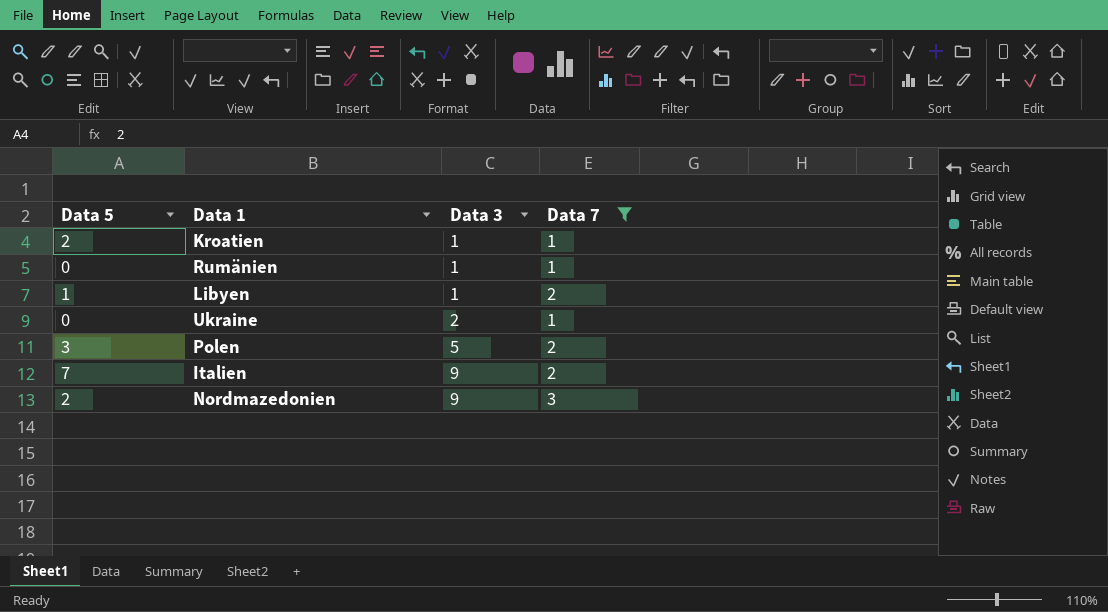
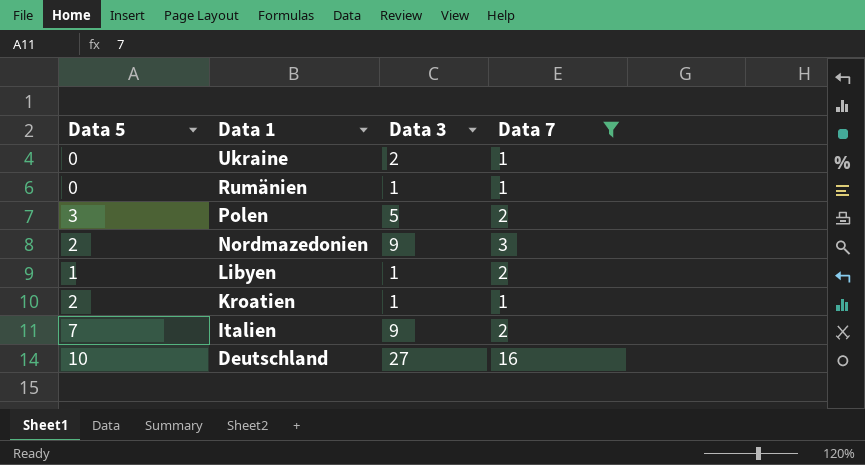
row order: Data 3 ascending -> Data 1 descending
row Deutschland: none -> 10 | 27 | 16

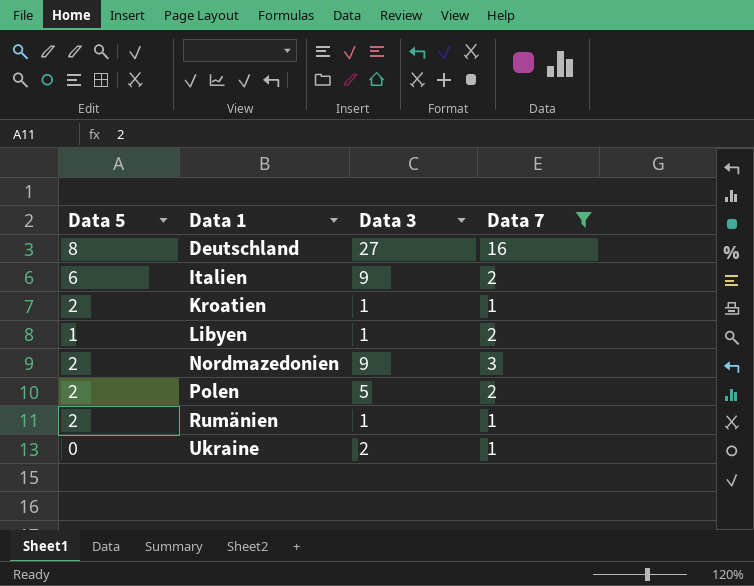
row order: Data 1 descending -> Data 1 ascending
Deutschland | Data 5: 10 -> 8
Italien | Data 5: 7 -> 6
Polen | Data 5: 3 -> 2
Rumänien | Data 5: 0 -> 2

